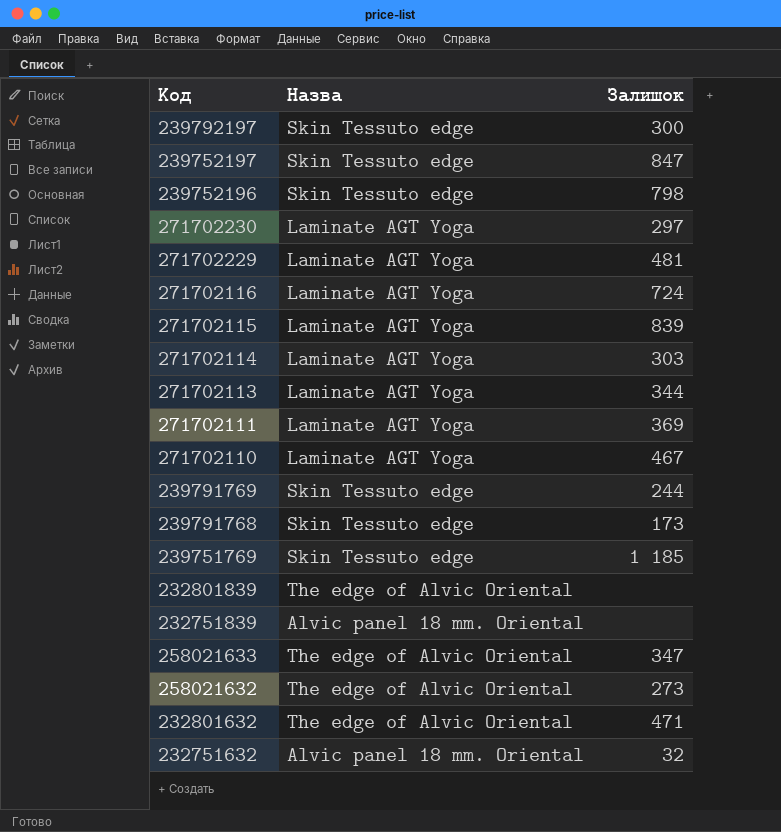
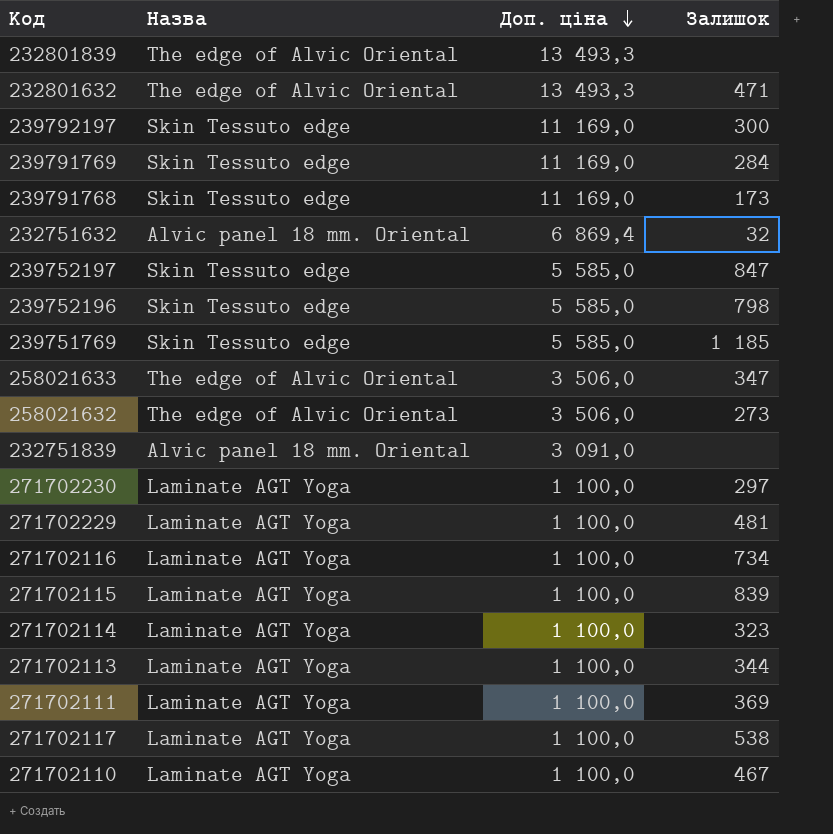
row order: none -> Доп. ціна descending
column Доп. ціна | position: none -> 3
239791769 | Залишок: 244 -> 284
271702116 | Залишок: 724 -> 734
271702114 | Залишок: 303 -> 323
row 271702117: none -> Laminate AGT Yoga | 1 100,0 | 538

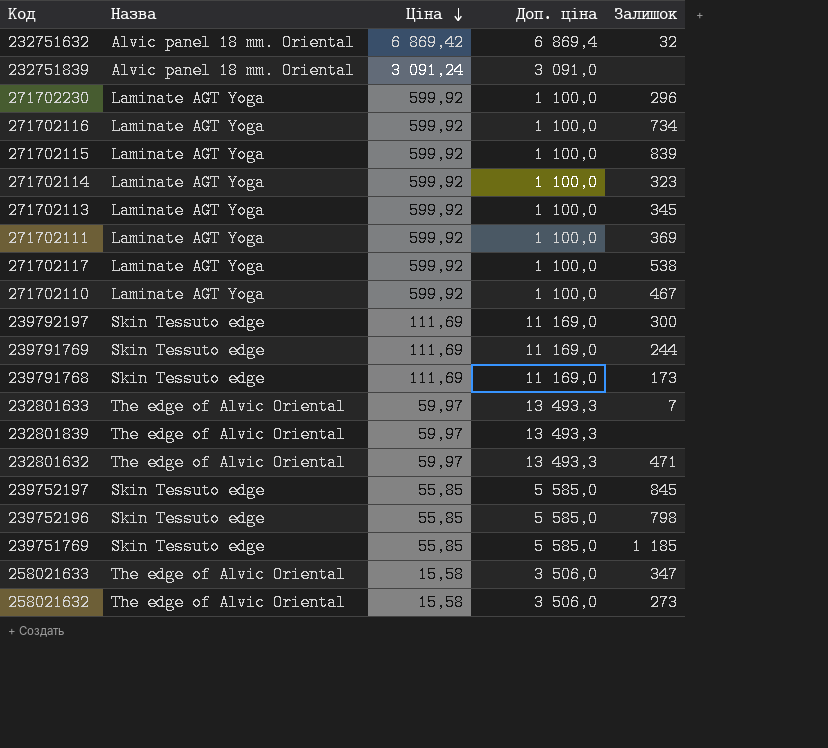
row order: Доп. ціна descending -> Ціна descending
column Ціна | position: none -> 3
row 271702229: Laminate AGT Yoga | 1 100,0 | 481 -> none
271702230 | Залишок: 297 -> 296
271702113 | Залишок: 344 -> 345
239791769 | Залишок: 284 -> 244
row 232801633: none -> The edge of Alvic Oriental | 59,97 | 13 493,3 | 7
239752197 | Залишок: 847 -> 845

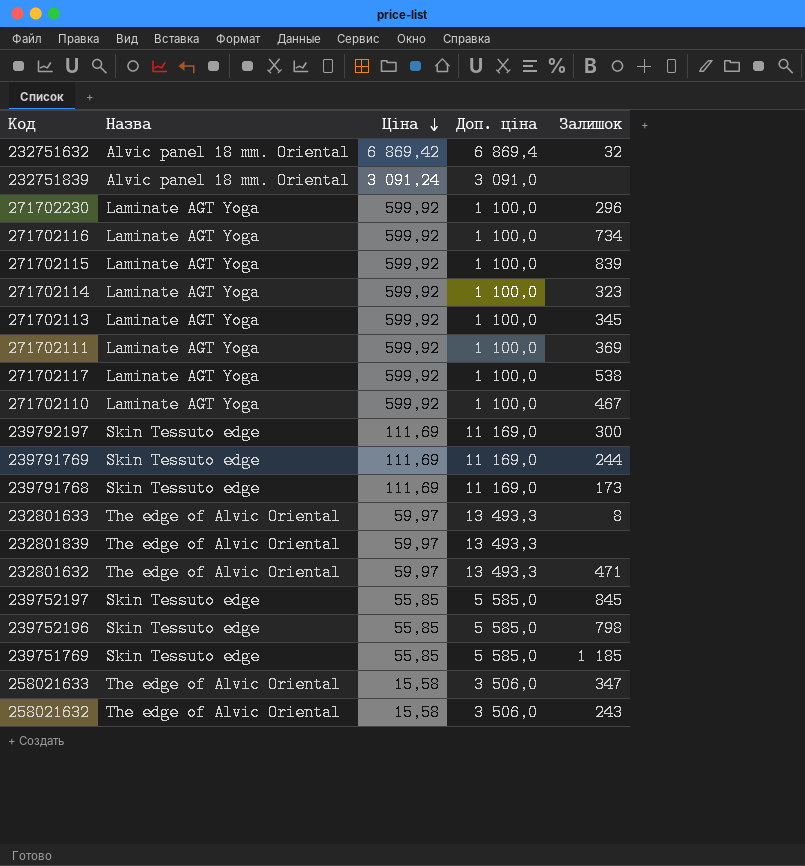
232801633 | Залишок: 7 -> 8
258021632 | Залишок: 273 -> 243

